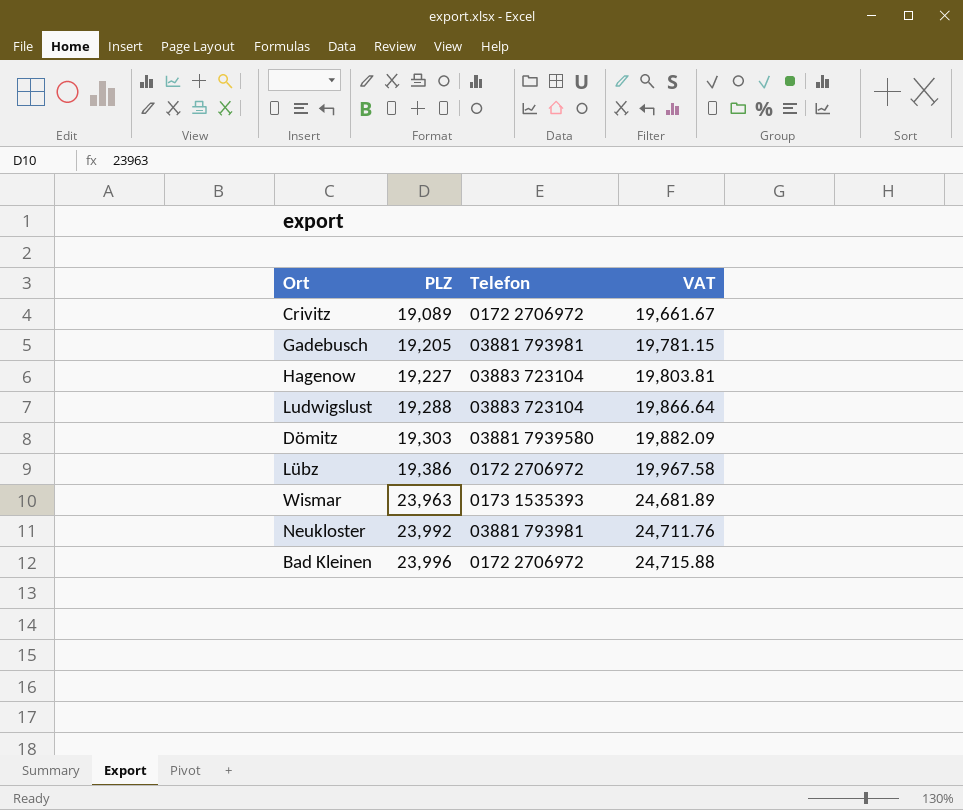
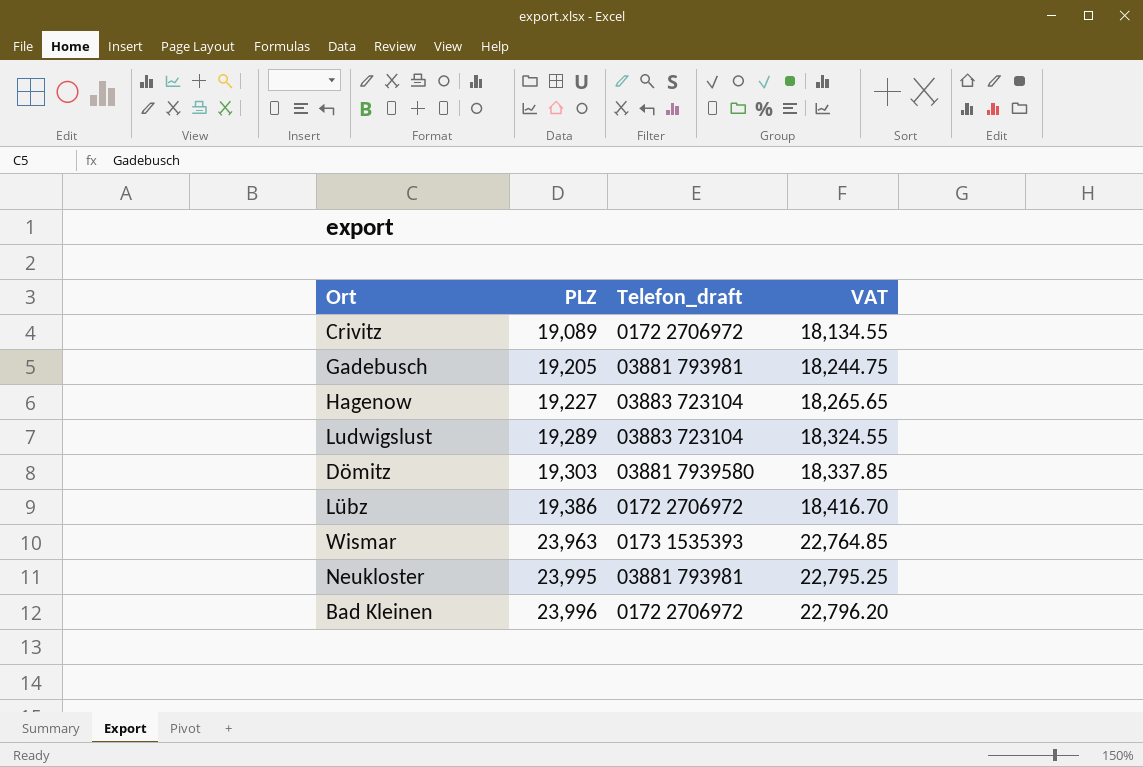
column name: Telefon -> Telefon_draft
column VAT | formula: [PLZ] * 1.03 -> [PLZ] * 0.95
Ludwigslust | PLZ: 19,288 -> 19,289
Neukloster | PLZ: 23,992 -> 23,995

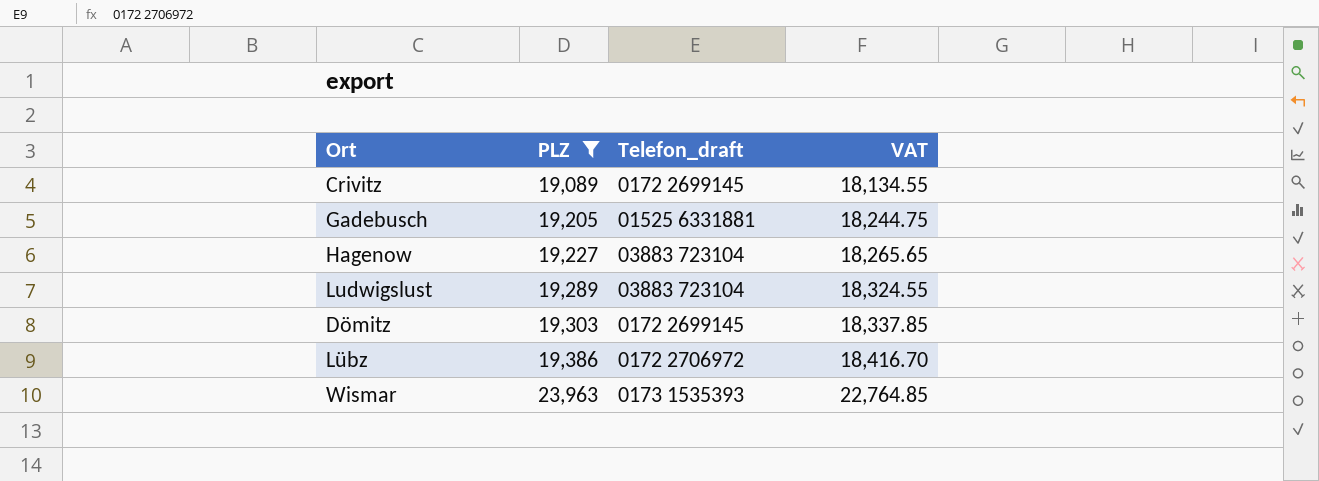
filter: none -> PLZ <= 23,963
Crivitz | Telefon_draft: 0172 2706972 -> 0172 2699145
Gadebusch | Telefon_draft: 03881 793981 -> 01525 6331881
Dömitz | Telefon_draft: 03881 7939580 -> 0172 2699145

